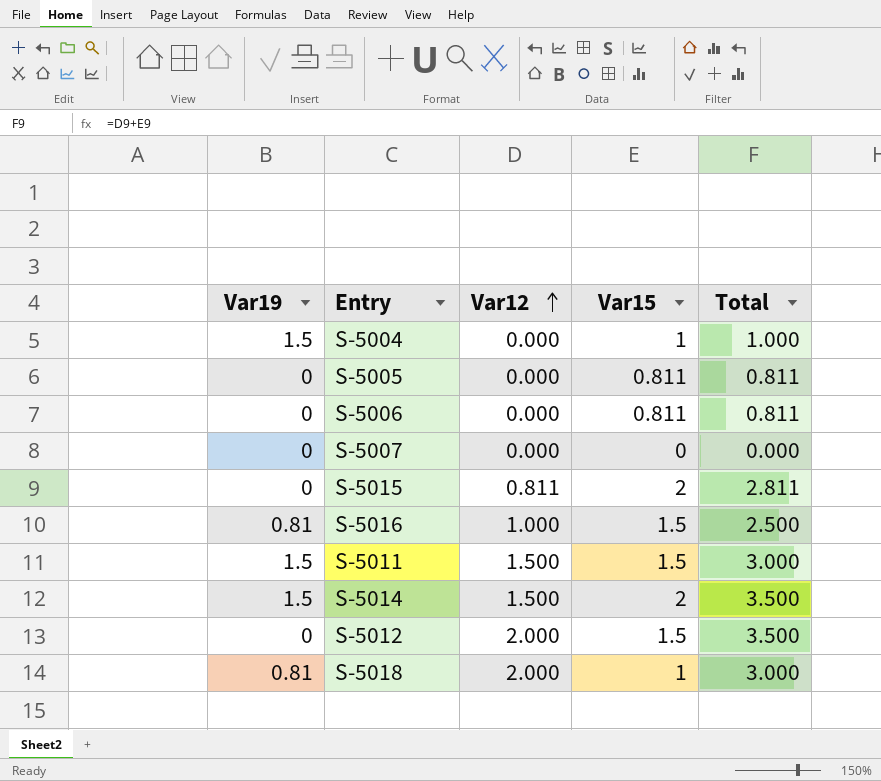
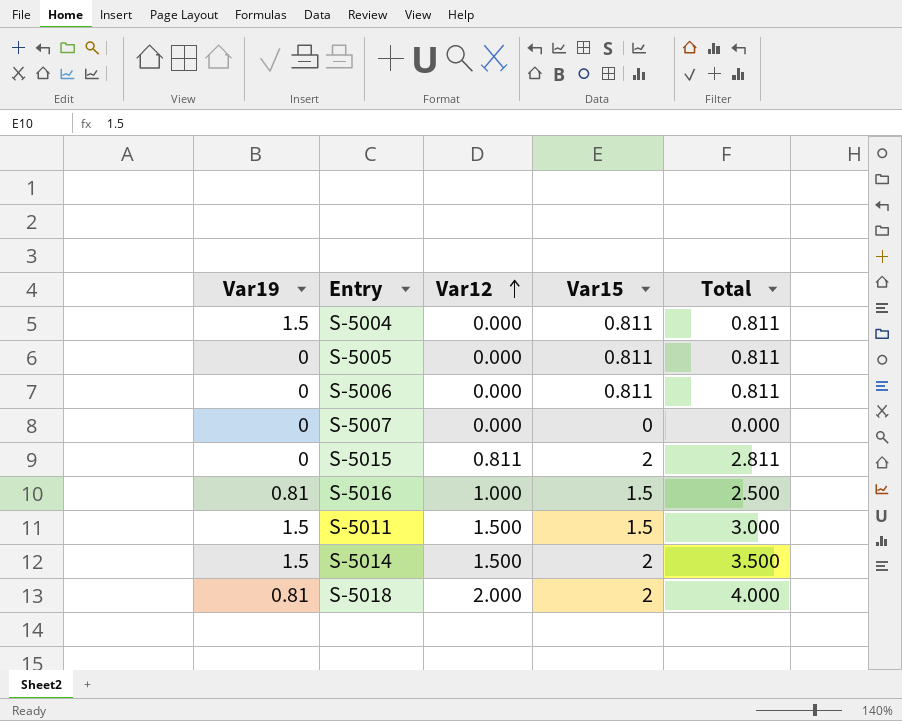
row S-5012: 0 | 2.000 | 1.5 | 3.500 -> none
S-5004 | Var15: 1 -> 0.811
S-5004 | Total: 1.000 -> 0.811
S-5018 | Var15: 1 -> 2
S-5018 | Total: 3.000 -> 4.000

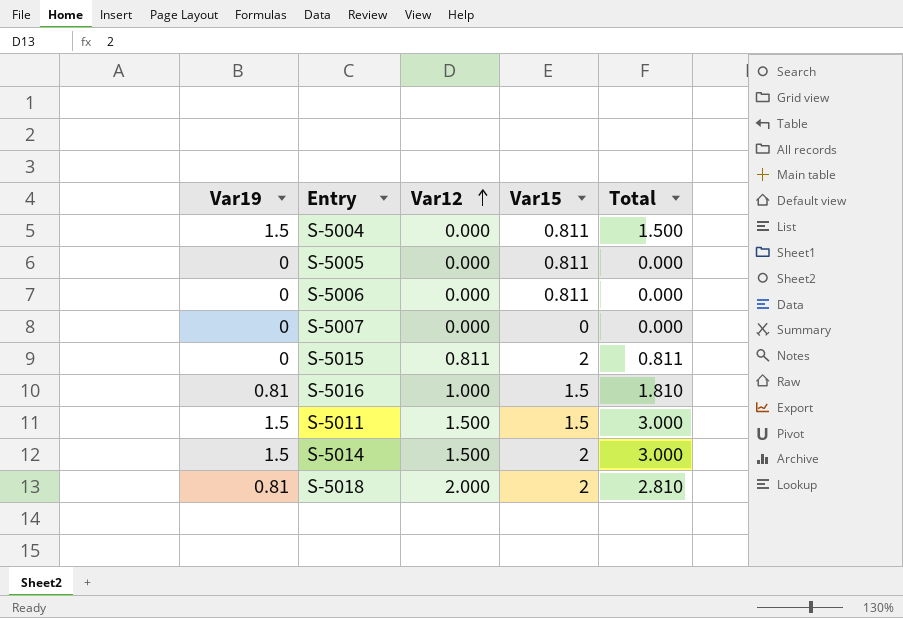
column Total | formula: [Var12] + [Var15] -> [Var19] + [Var12]

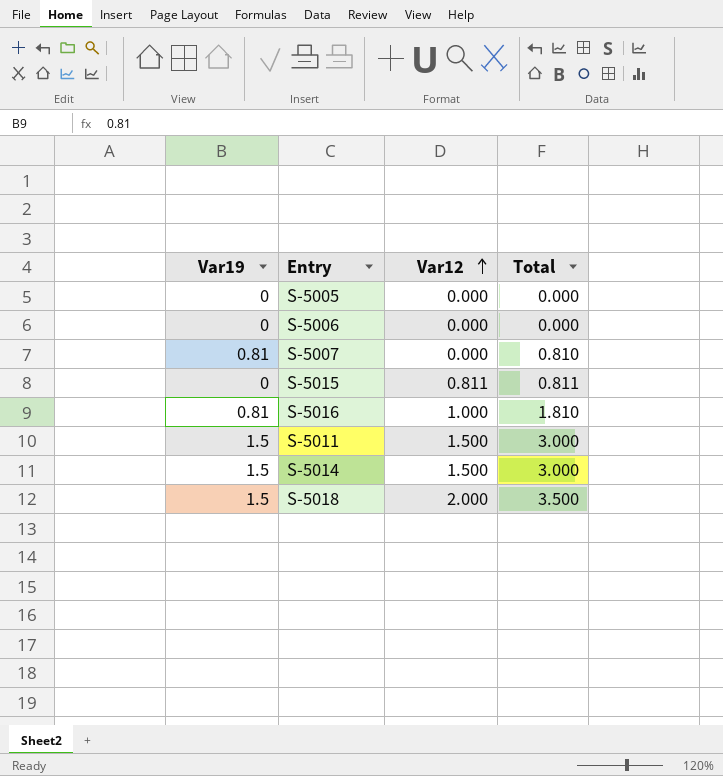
column Var15 | position: 4 -> none
row S-5004: 1.5 | 0.000 | 0.811 | 1.500 -> none
S-5007 | Var19: 0 -> 0.81
S-5007 | Total: 0.000 -> 0.810
S-5018 | Var19: 0.81 -> 1.5
S-5018 | Total: 2.810 -> 3.500

